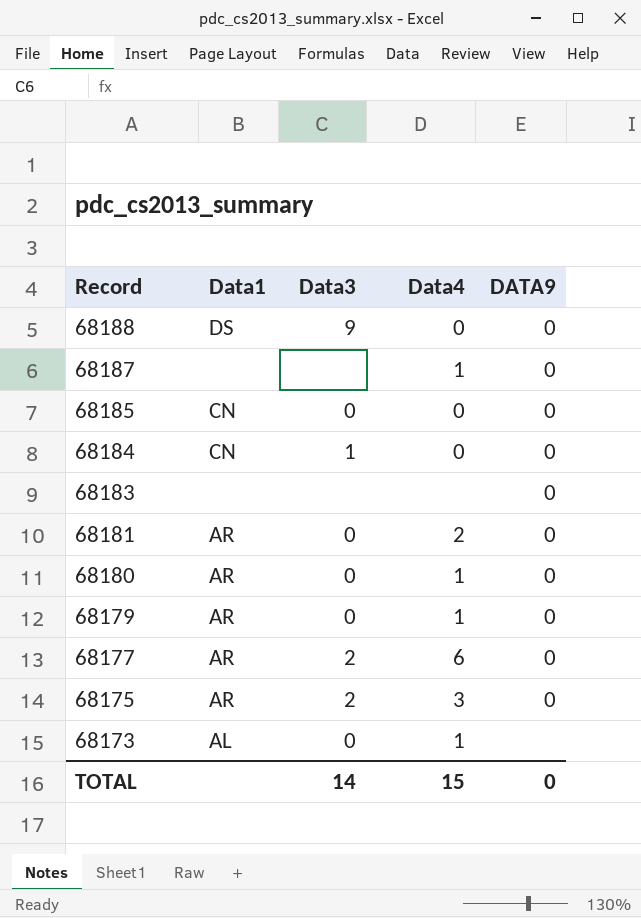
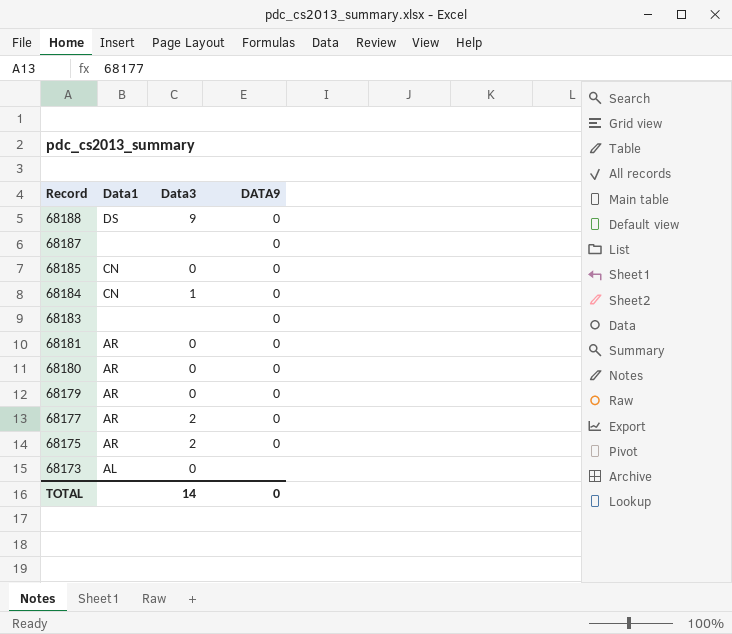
column Data4 | position: 4 -> none

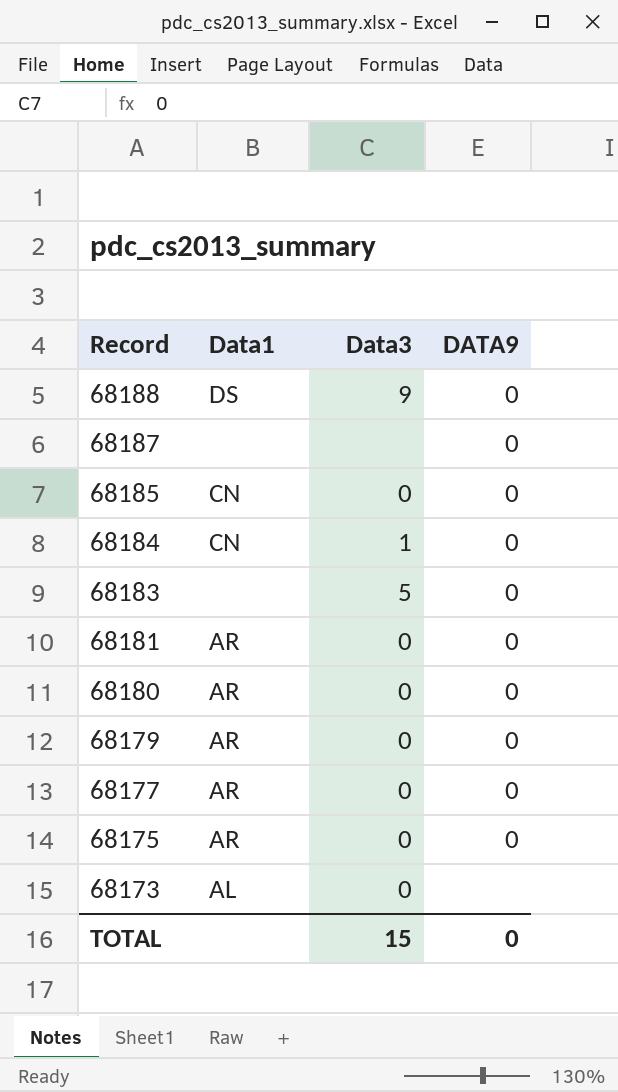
68183 | Data3: none -> 5
68177 | Data3: 2 -> 0
68175 | Data3: 2 -> 0
TOTAL | Data3: 14 -> 15

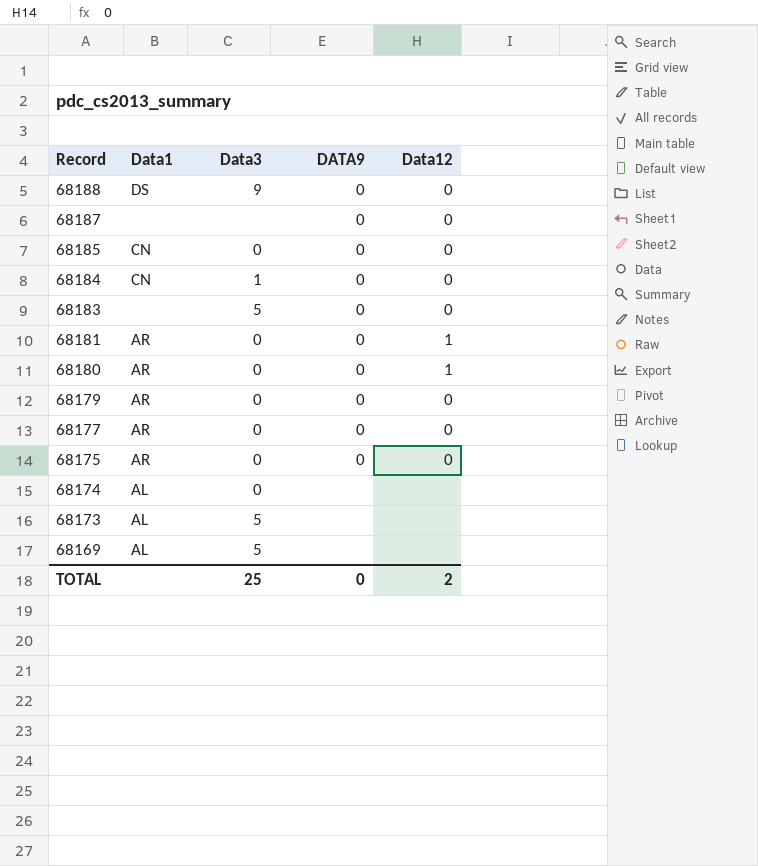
column Data12 | position: none -> 5
row 68174: none -> AL | 0 | none | none
68173 | Data3: 0 -> 5
row 68169: none -> AL | 5 | none | none
TOTAL | Data3: 15 -> 25

